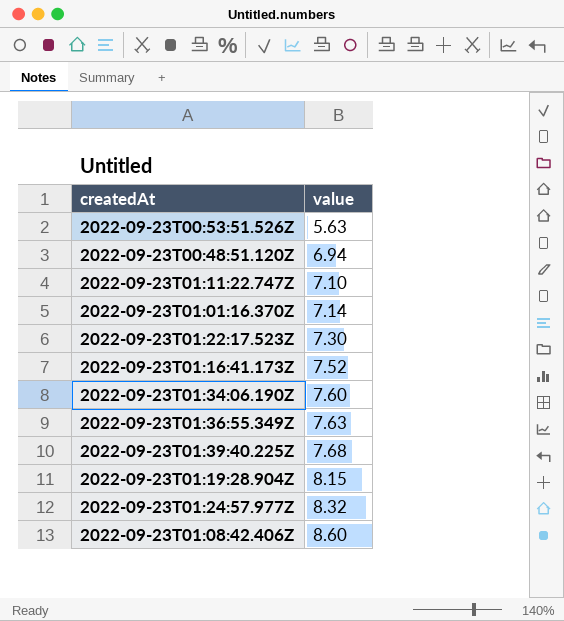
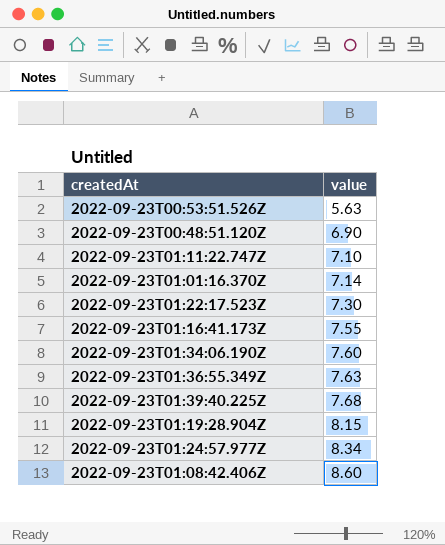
2022-09-23T00:48:51.120Z | value: 6.94 -> 6.90
2022-09-23T01:16:41.173Z | value: 7.52 -> 7.55
2022-09-23T01:24:57.977Z | value: 8.32 -> 8.34

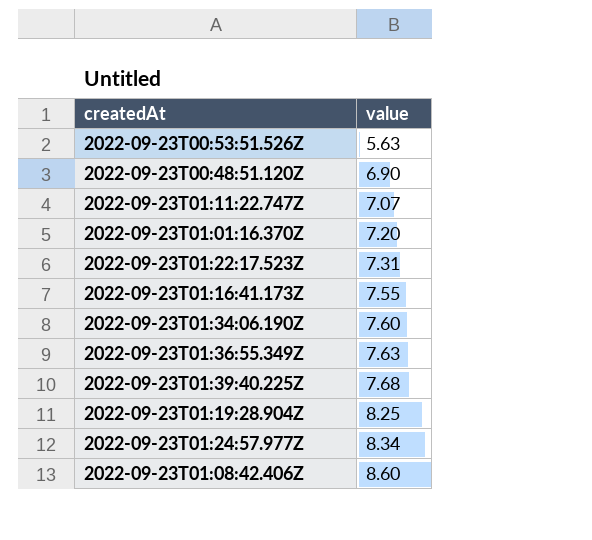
2022-09-23T01:11:22.747Z | value: 7.10 -> 7.07
2022-09-23T01:01:16.370Z | value: 7.14 -> 7.20
2022-09-23T01:22:17.523Z | value: 7.30 -> 7.31
2022-09-23T01:19:28.904Z | value: 8.15 -> 8.25

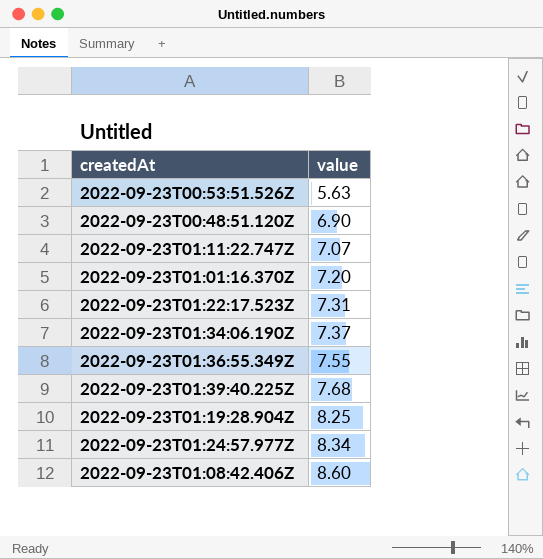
row 2022-09-23T01:16:41.173Z: 7.55 -> none
2022-09-23T01:34:06.190Z | value: 7.60 -> 7.37
2022-09-23T01:36:55.349Z | value: 7.63 -> 7.55

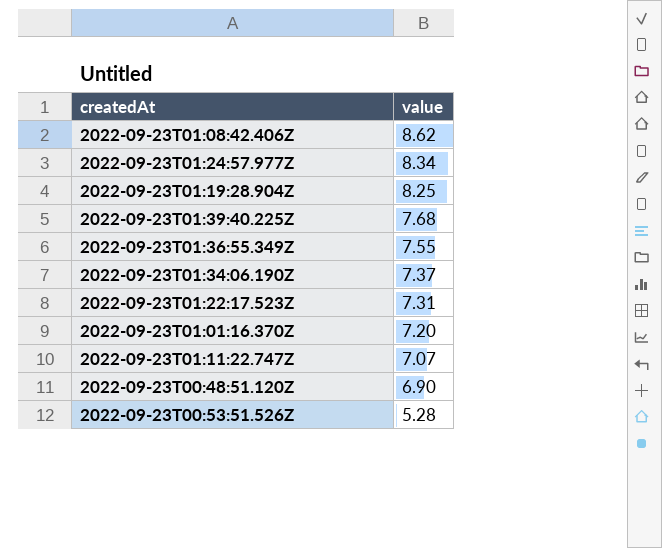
row order: value ascending -> value descending
2022-09-23T01:08:42.406Z | value: 8.60 -> 8.62
2022-09-23T00:53:51.526Z | value: 5.63 -> 5.28

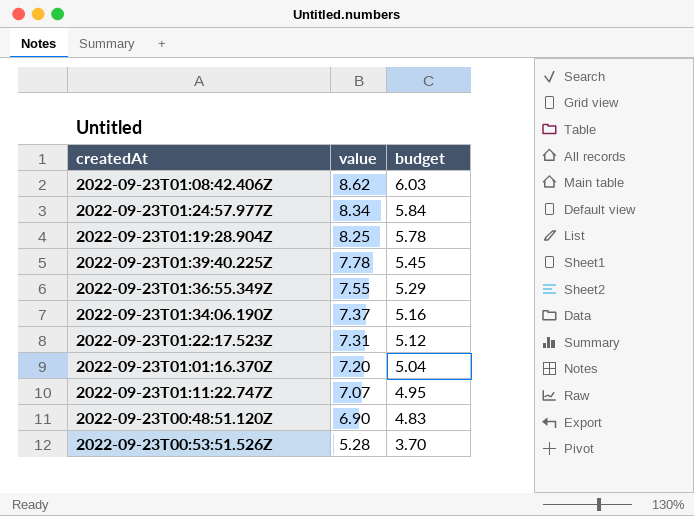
column budget | formula: none -> [value] * 0.7
2022-09-23T01:39:40.225Z | value: 7.68 -> 7.78

